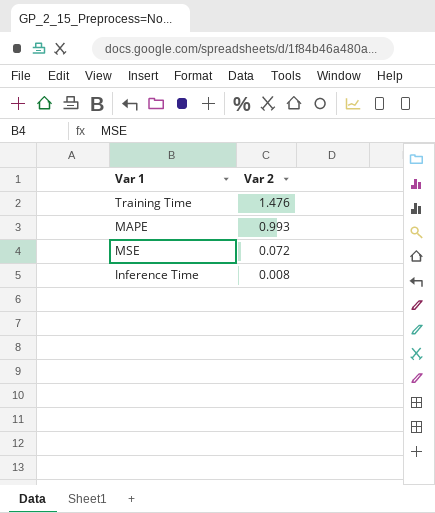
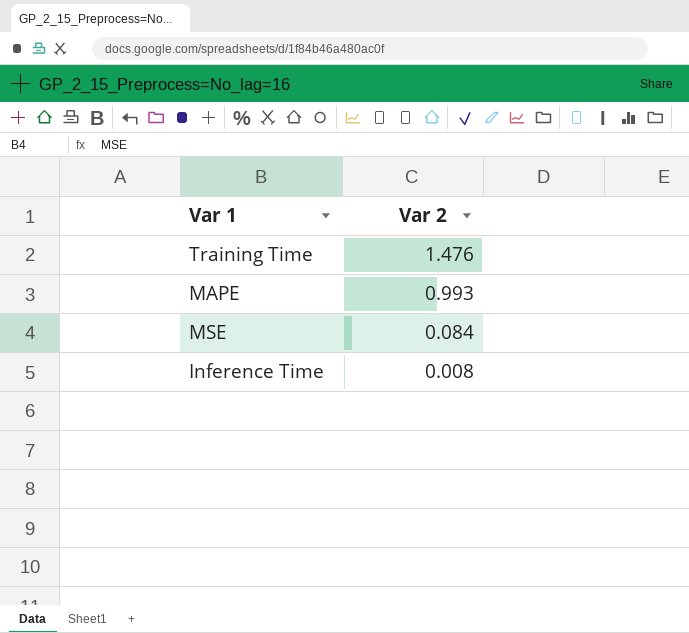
MSE | Var 2: 0.072 -> 0.084

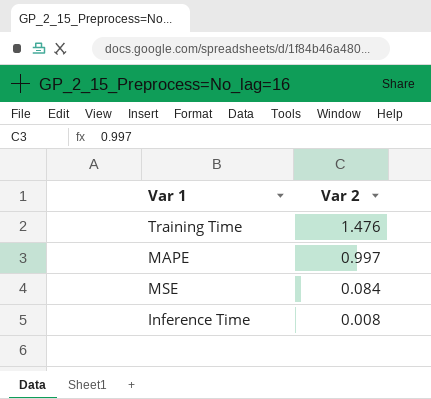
MAPE | Var 2: 0.993 -> 0.997

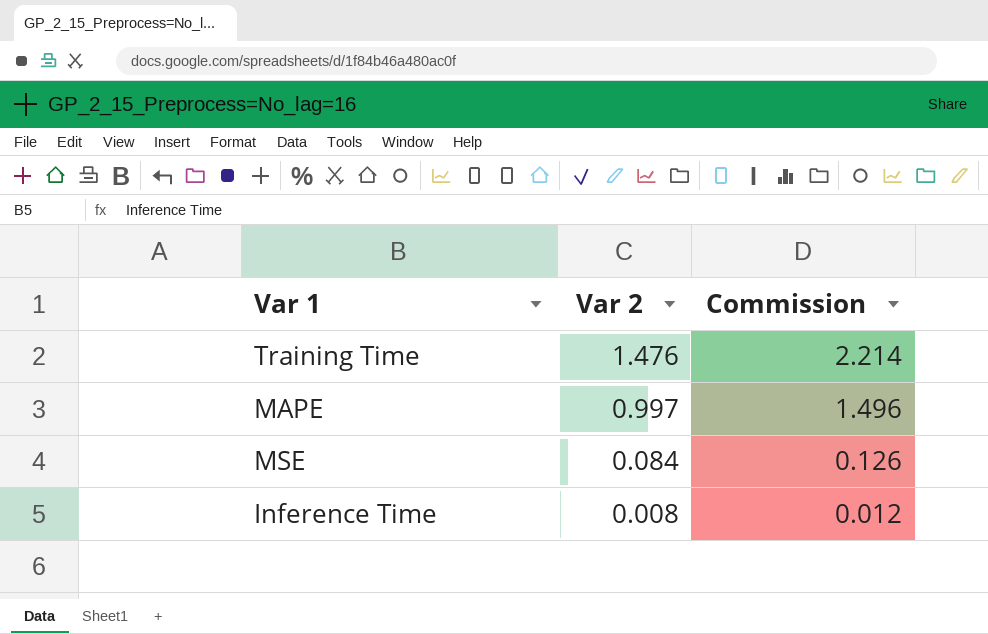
column Commission | formula: none -> [Var 2] * 1.5

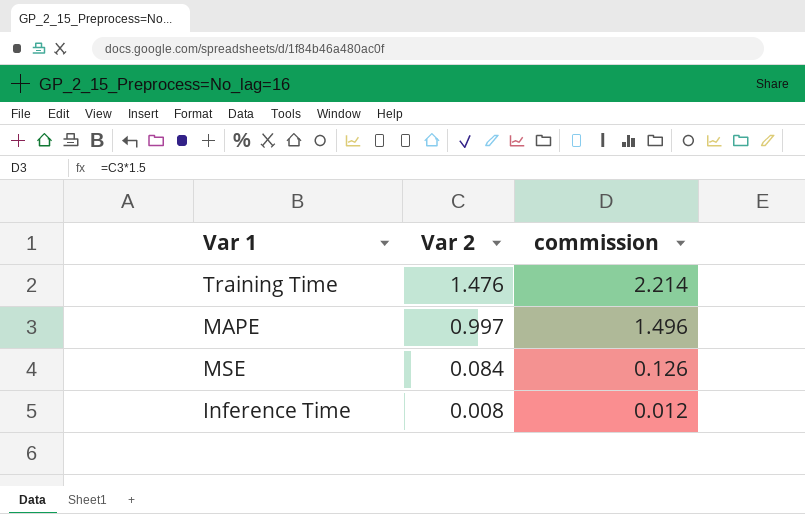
column name: Commission -> commission

